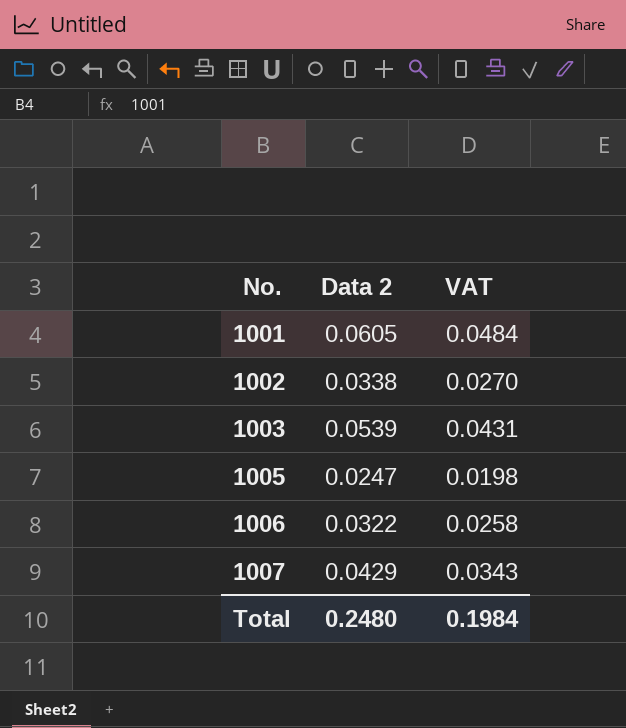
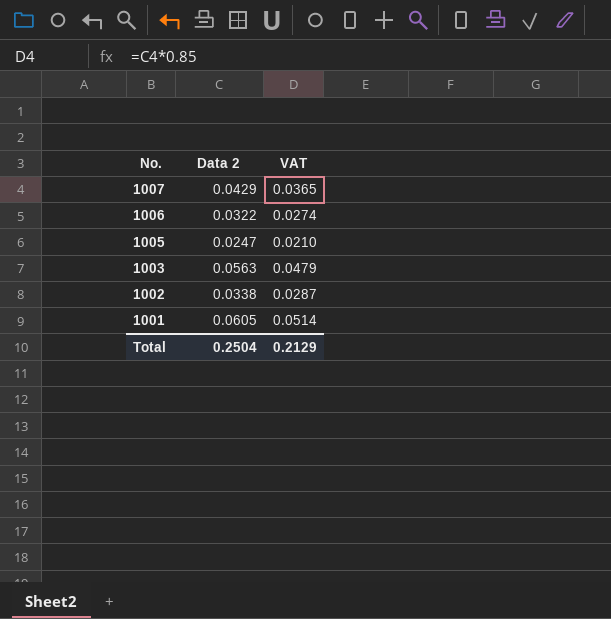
row order: No. ascending -> No. descending
column VAT | formula: [Data 2] * 0.8 -> [Data 2] * 0.85
1003 | Data 2: 0.0539 -> 0.0563
Total | Data 2: 0.2480 -> 0.2504
Total | VAT: 0.1984 -> 0.2129

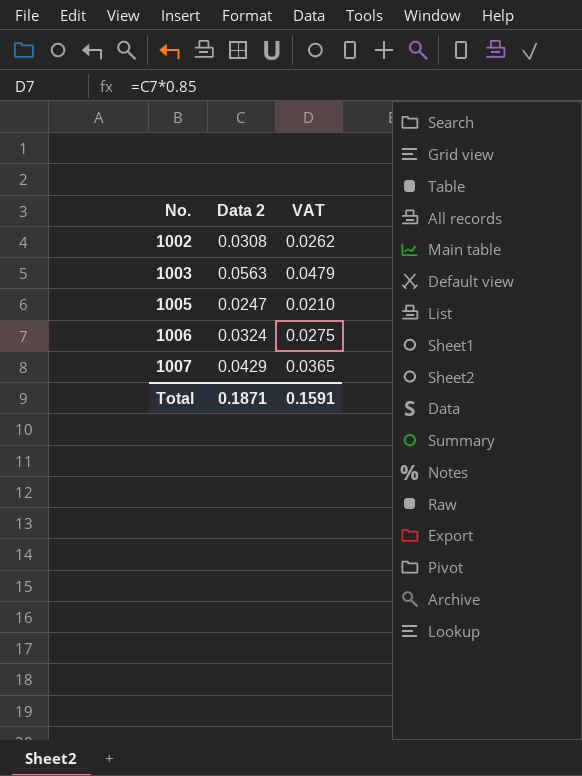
row order: No. descending -> No. ascending
row 1001: 0.0605 | 0.0514 -> none
1002 | Data 2: 0.0338 -> 0.0308
1002 | VAT: 0.0287 -> 0.0262
1006 | Data 2: 0.0322 -> 0.0324
1006 | VAT: 0.0274 -> 0.0275
Total | Data 2: 0.2504 -> 0.1871
Total | VAT: 0.2129 -> 0.1591

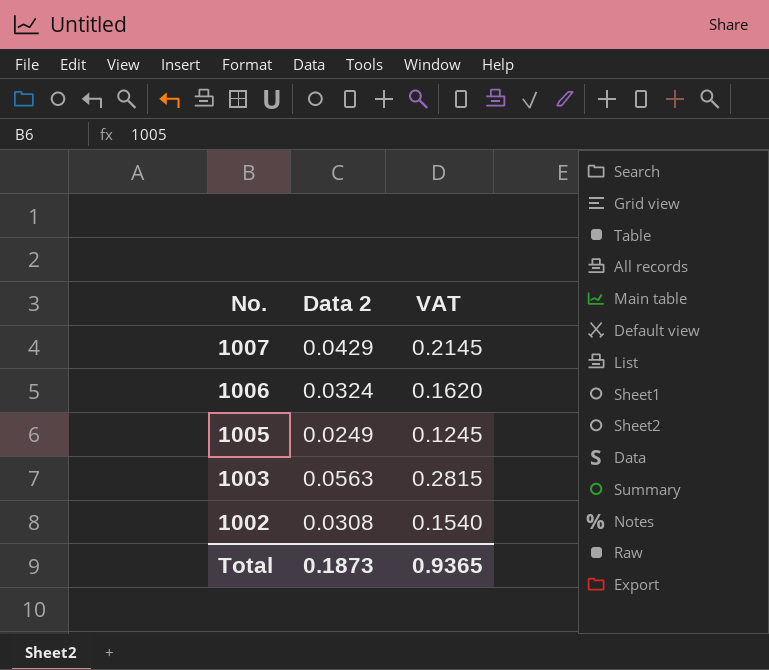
row order: No. ascending -> No. descending
column VAT | formula: [Data 2] * 0.85 -> [Data 2] * 5
1005 | Data 2: 0.0247 -> 0.0249
Total | Data 2: 0.1871 -> 0.1873
Total | VAT: 0.1591 -> 0.9365

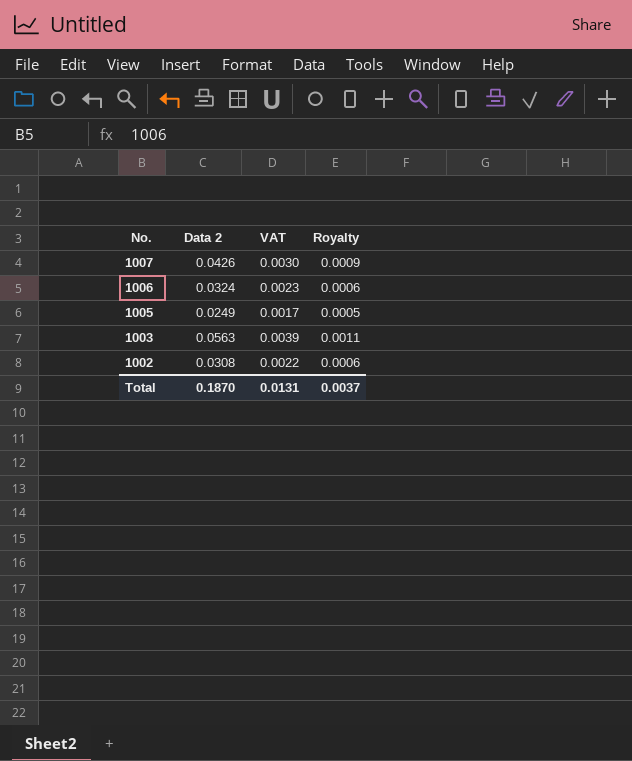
column VAT | formula: [Data 2] * 5 -> [Data 2] * 0.07
column Royalty | formula: none -> [Data 2] * 0.02
1007 | Data 2: 0.0429 -> 0.0426
Total | Data 2: 0.1873 -> 0.1870
Total | VAT: 0.9365 -> 0.0131

